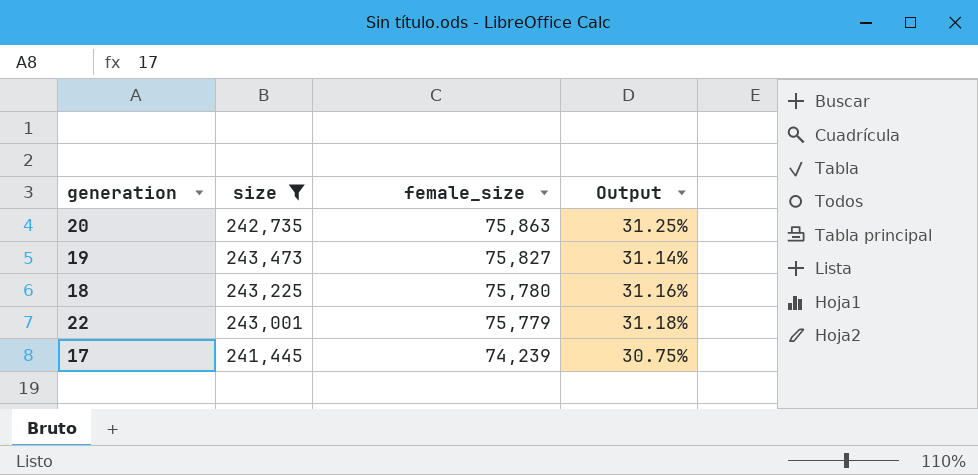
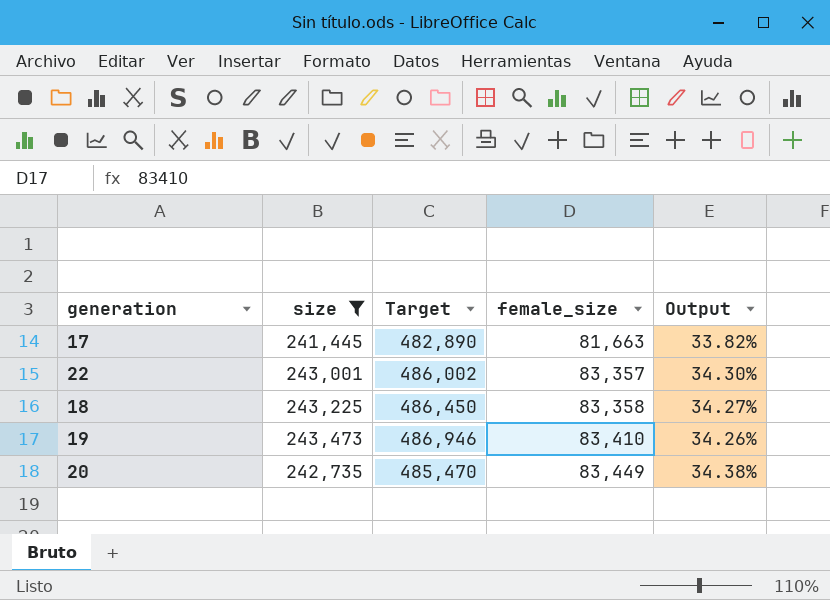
row order: female_size descending -> female_size ascending
column Target | formula: none -> [size] * 2
17 | female_size: 74,239 -> 81,663
17 | Output: 30.75% -> 33.82%
22 | female_size: 75,779 -> 83,357
22 | Output: 31.18% -> 34.30%
18 | female_size: 75,780 -> 83,358
18 | Output: 31.16% -> 34.27%
19 | female_size: 75,827 -> 83,410
19 | Output: 31.14% -> 34.26%
20 | female_size: 75,863 -> 83,449
20 | Output: 31.25% -> 34.38%

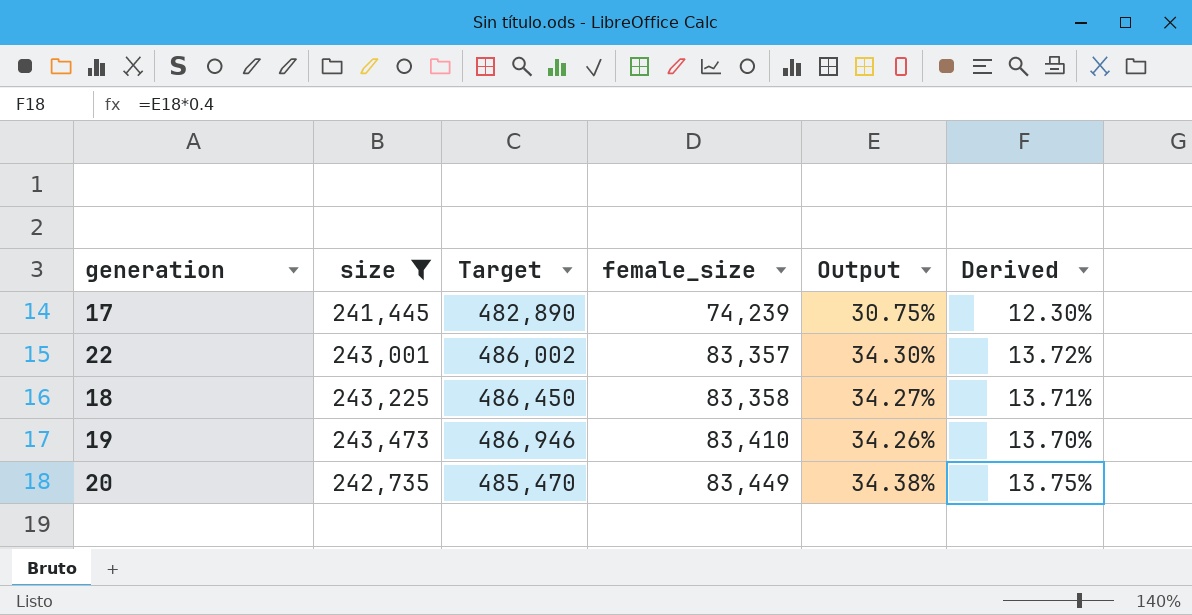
column Derived | formula: none -> [Output] * 0.4
17 | female_size: 81,663 -> 74,239
17 | Output: 33.82% -> 30.75%

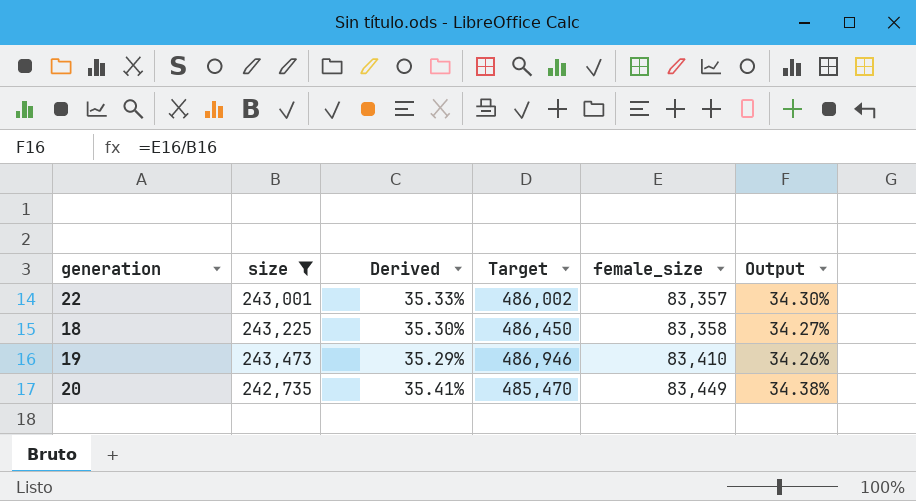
column Derived | formula: [Output] * 0.4 -> [Output] * 1.03
column Derived | position: 6 -> 3
row 17: 241,445 | 482,890 | 74,239 | 30.75% | 12.30% -> none

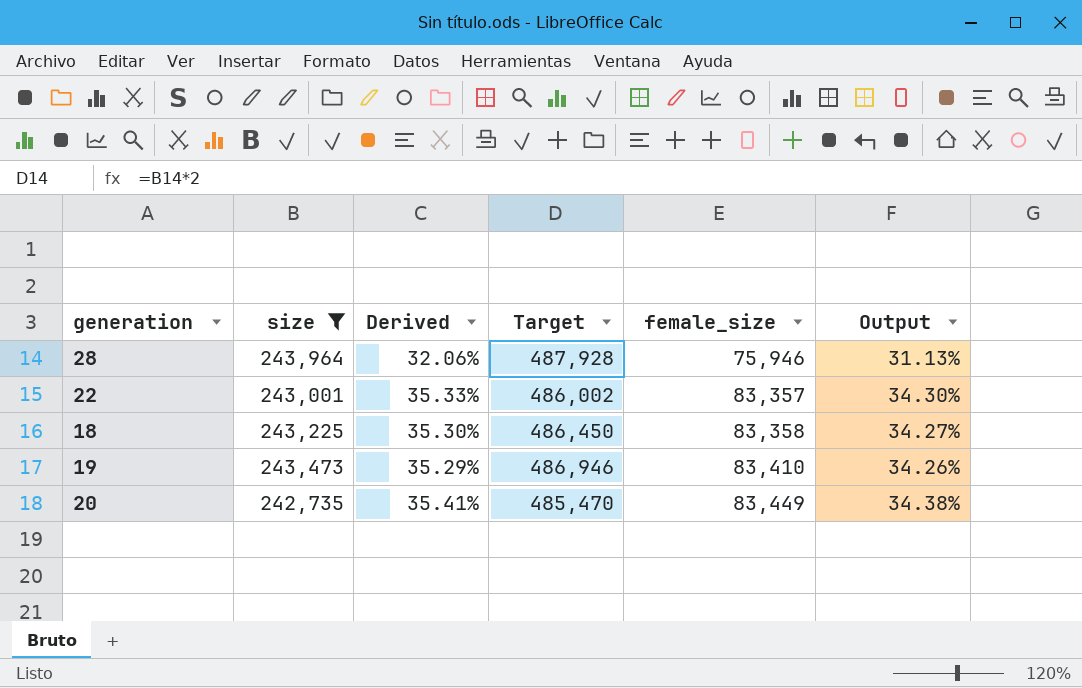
row 28: none -> 243,964 | 32.06% | 487,928 | 75,946 | 31.13%

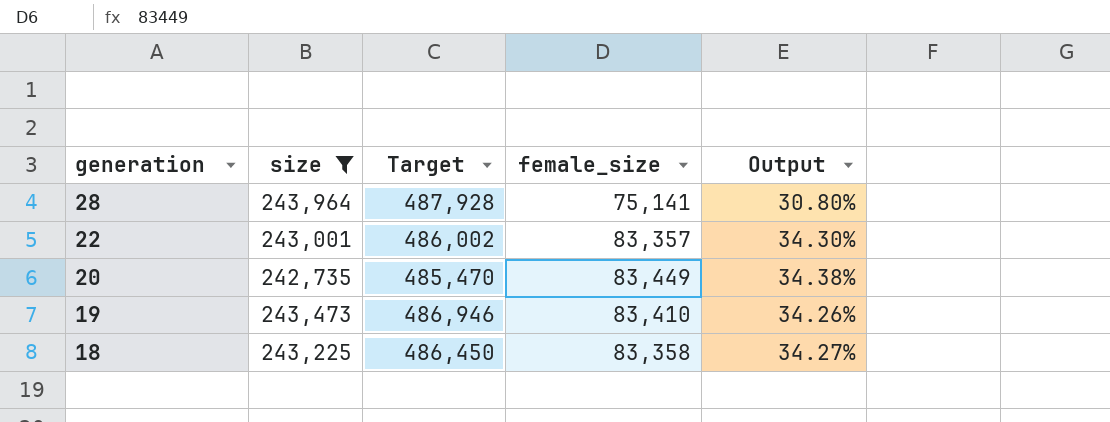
row order: female_size ascending -> generation descending
column Derived | formula: [Output] * 1.03 -> none
28 | female_size: 75,946 -> 75,141
28 | Output: 31.13% -> 30.80%

